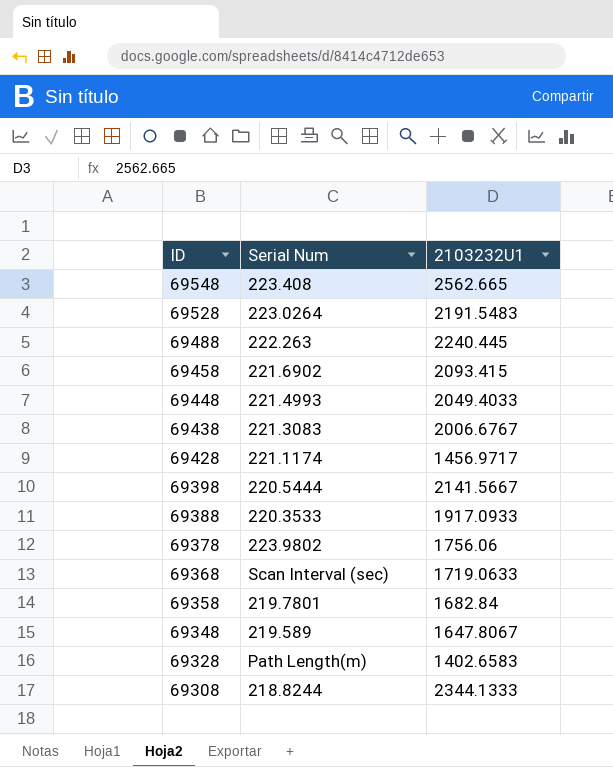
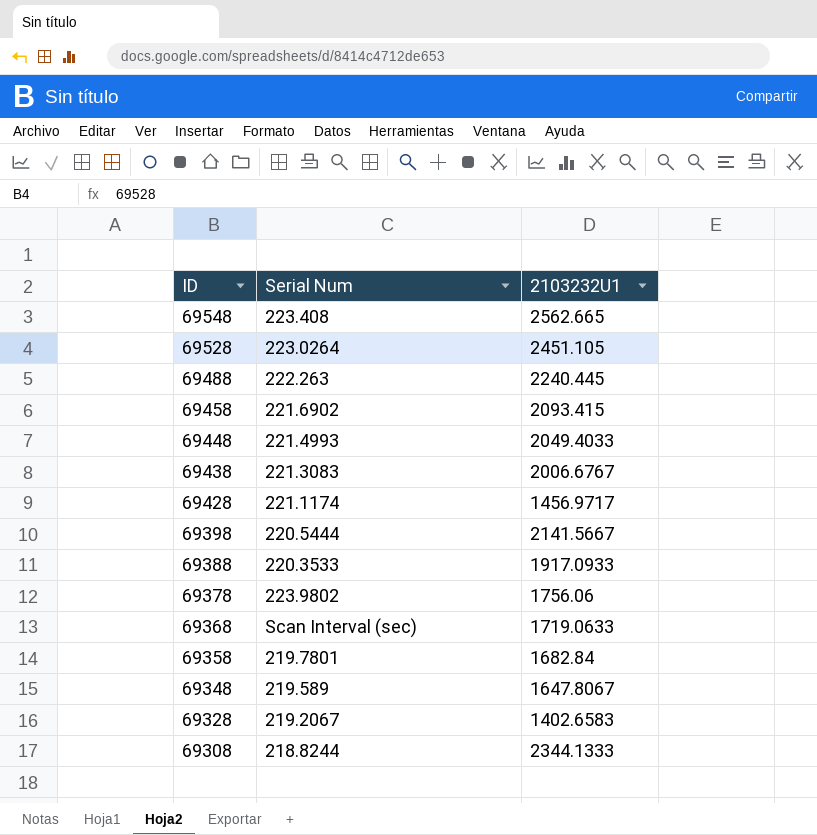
69528 | 2103232U1: 2191.5483 -> 2451.105
69328 | Serial Num: Path Length(m) -> 219.2067

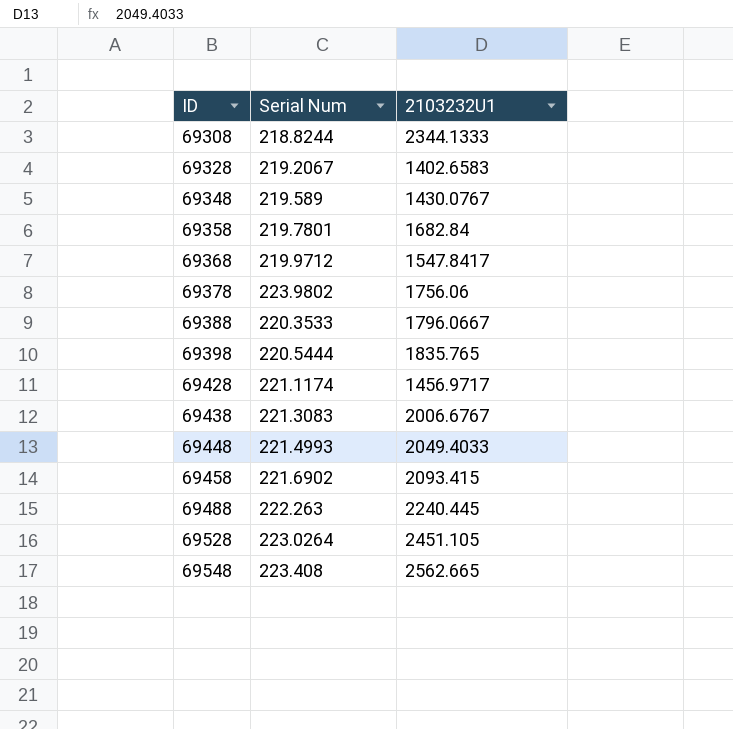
row order: ID descending -> ID ascending
69348 | 2103232U1: 1647.8067 -> 1430.0767
69368 | Serial Num: Scan Interval (sec) -> 219.9712
69368 | 2103232U1: 1719.0633 -> 1547.8417
69388 | 2103232U1: 1917.0933 -> 1796.0667
69398 | 2103232U1: 2141.5667 -> 1835.765

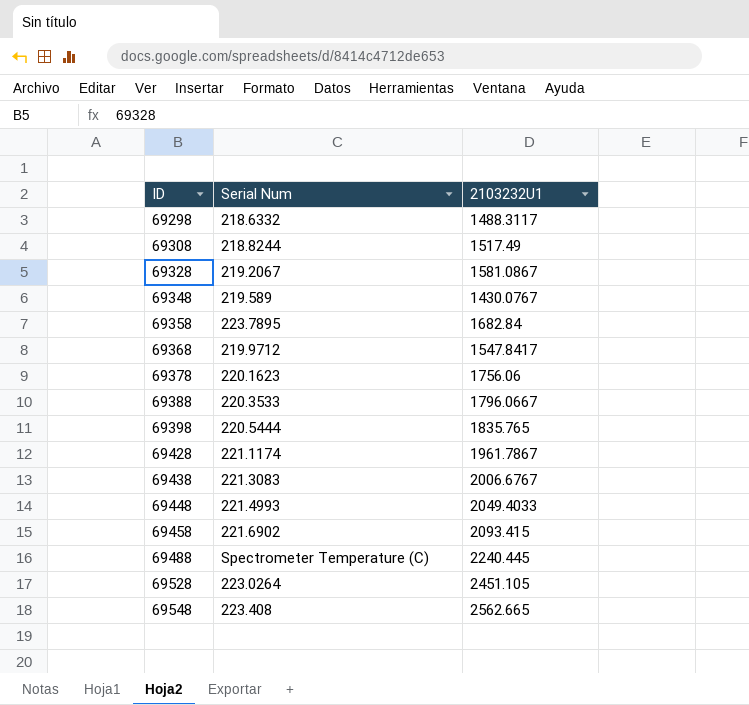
row 69298: none -> 218.6332 | 1488.3117
69308 | 2103232U1: 2344.1333 -> 1517.49
69328 | 2103232U1: 1402.6583 -> 1581.0867
69358 | Serial Num: 219.7801 -> 223.7895
69378 | Serial Num: 223.9802 -> 220.1623
69428 | 2103232U1: 1456.9717 -> 1961.7867
69488 | Serial Num: 222.263 -> Spectrometer Temperature (C)

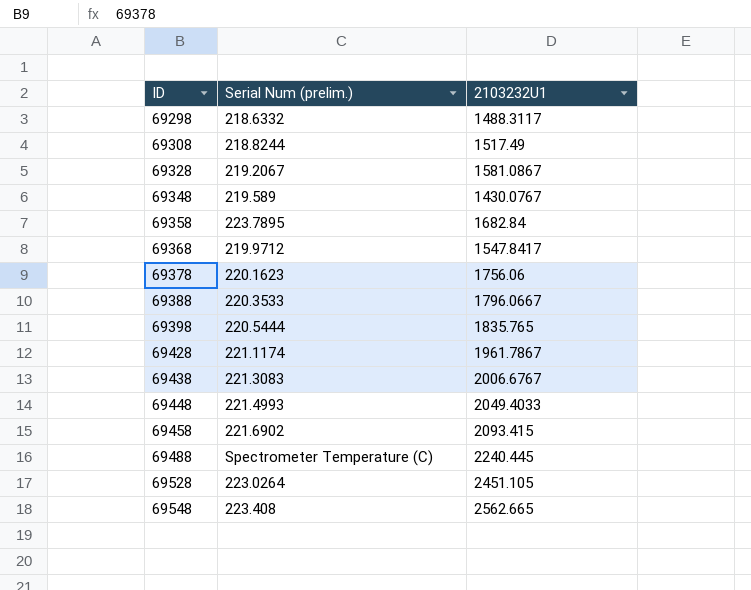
column name: Serial Num -> Serial Num (prelim.)

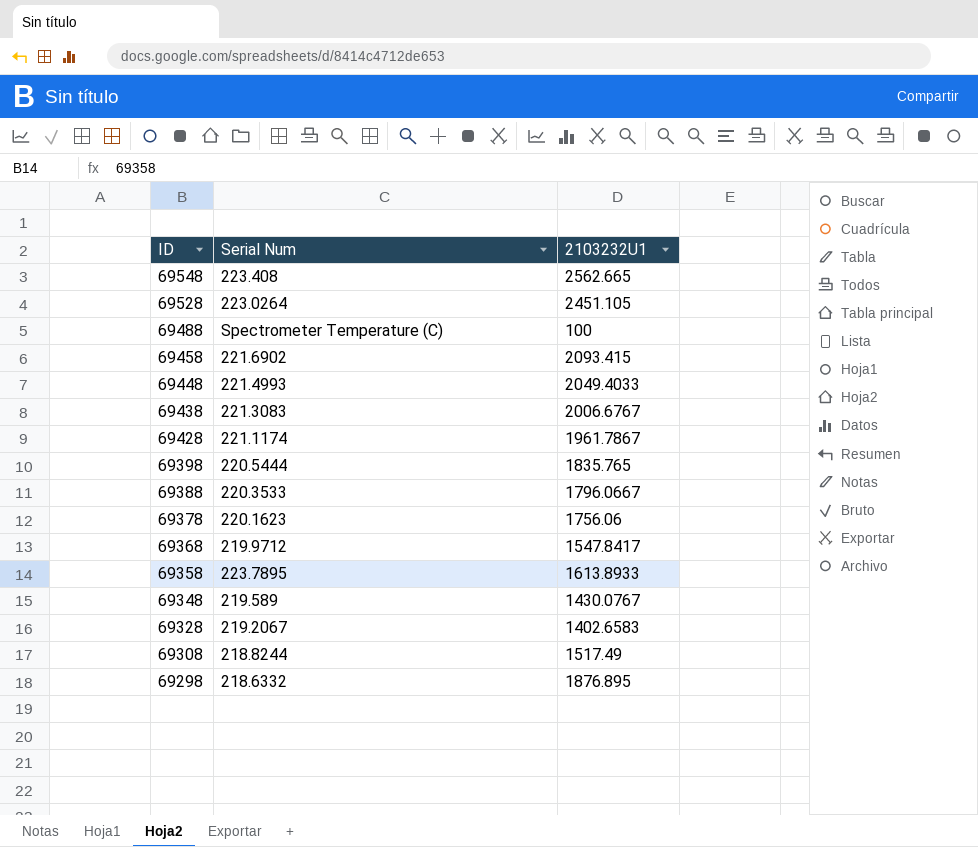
row order: ID ascending -> ID descending
column name: Serial Num (prelim.) -> Serial Num
69488 | 2103232U1: 2240.445 -> 100
69358 | 2103232U1: 1682.84 -> 1613.8933
69328 | 2103232U1: 1581.0867 -> 1402.6583
69298 | 2103232U1: 1488.3117 -> 1876.895

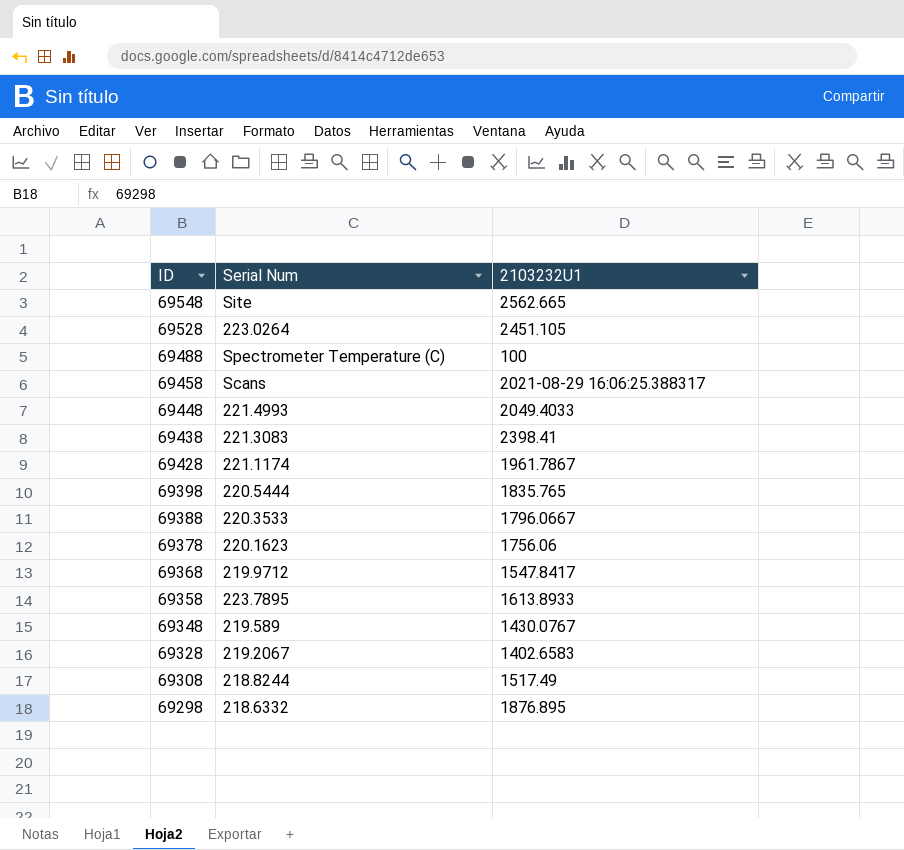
69548 | Serial Num: 223.408 -> Site
69458 | Serial Num: 221.6902 -> Scans
69458 | 2103232U1: 2093.415 -> 2021-08-29 16:06:25.388317
69438 | 2103232U1: 2006.6767 -> 2398.41

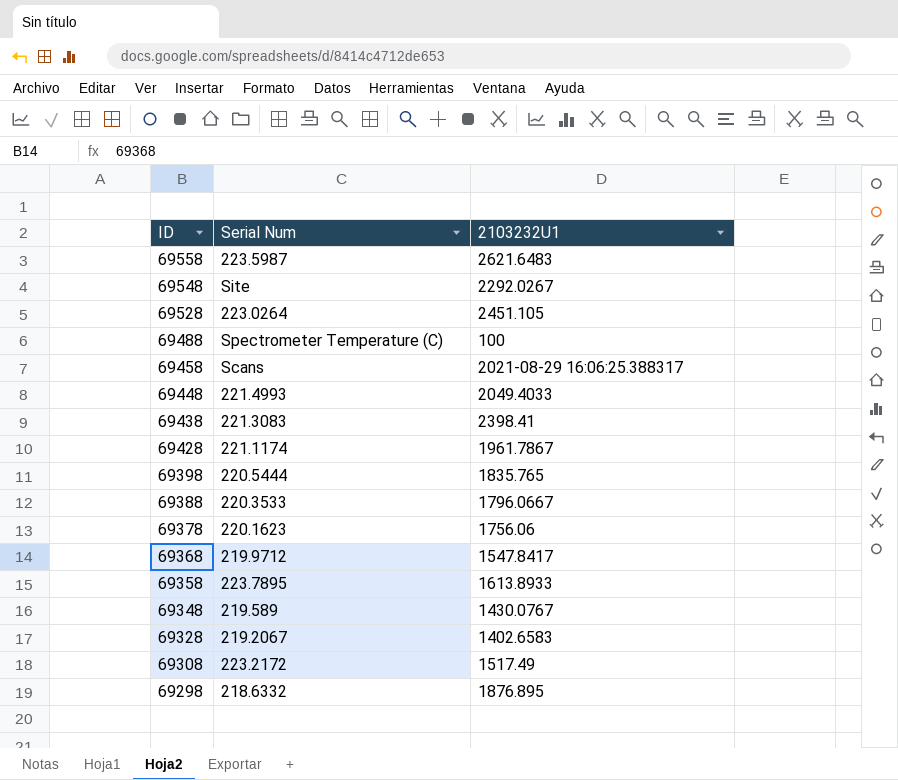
row 69558: none -> 223.5987 | 2621.6483
69548 | 2103232U1: 2562.665 -> 2292.0267
69308 | Serial Num: 218.8244 -> 223.2172

